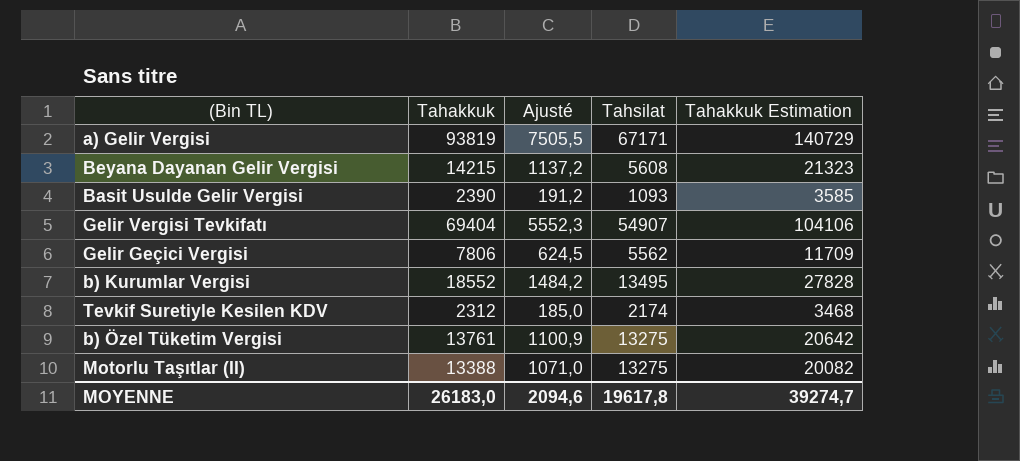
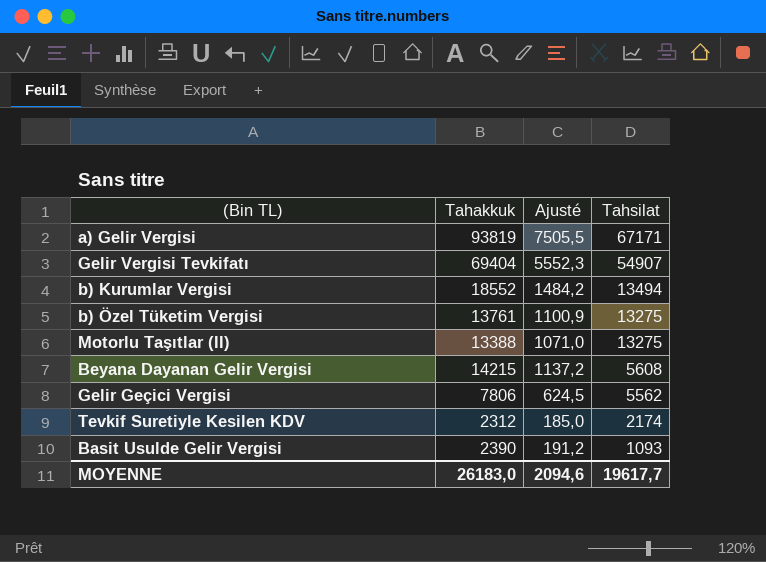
row order: none -> Tahsilat descending
column Tahakkuk Estimation | formula: [Tahakkuk] * 1,5 -> none
b) Kurumlar Vergisi | Tahsilat: 13495 -> 13494
MOYENNE | Tahsilat: 19617,8 -> 19617,7

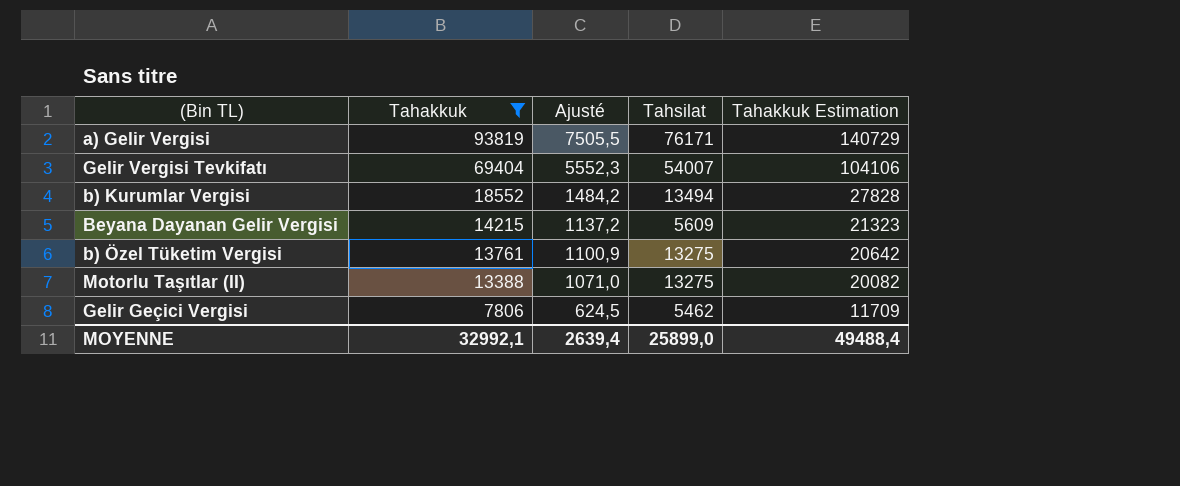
filter: none -> Tahakkuk >= 7806
row order: Tahsilat descending -> Tahakkuk descending
column Tahakkuk Estimation | formula: none -> [Tahakkuk] * 1,5
a) Gelir Vergisi | Tahsilat: 67171 -> 76171
Gelir Vergisi Tevkifatı | Tahsilat: 54907 -> 54007
Beyana Dayanan Gelir Vergisi | Tahsilat: 5608 -> 5609
Gelir Geçici Vergisi | Tahsilat: 5562 -> 5462
MOYENNE | Tahakkuk: 26183,0 -> 32992,1
MOYENNE | Ajusté: 2094,6 -> 2639,4
MOYENNE | Tahsilat: 19617,7 -> 25899,0

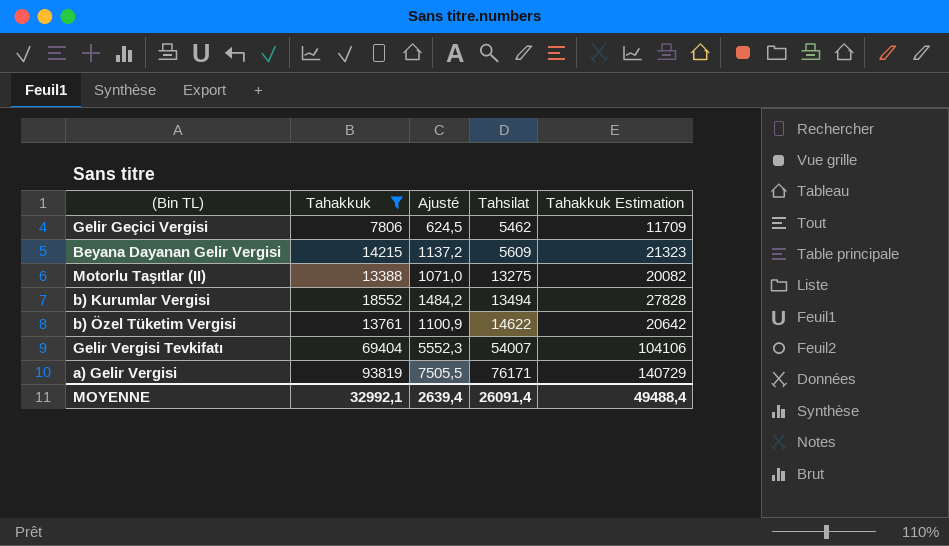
row order: Tahakkuk descending -> Tahsilat ascending
b) Özel Tüketim Vergisi | Tahsilat: 13275 -> 14622
MOYENNE | Tahsilat: 25899,0 -> 26091,4

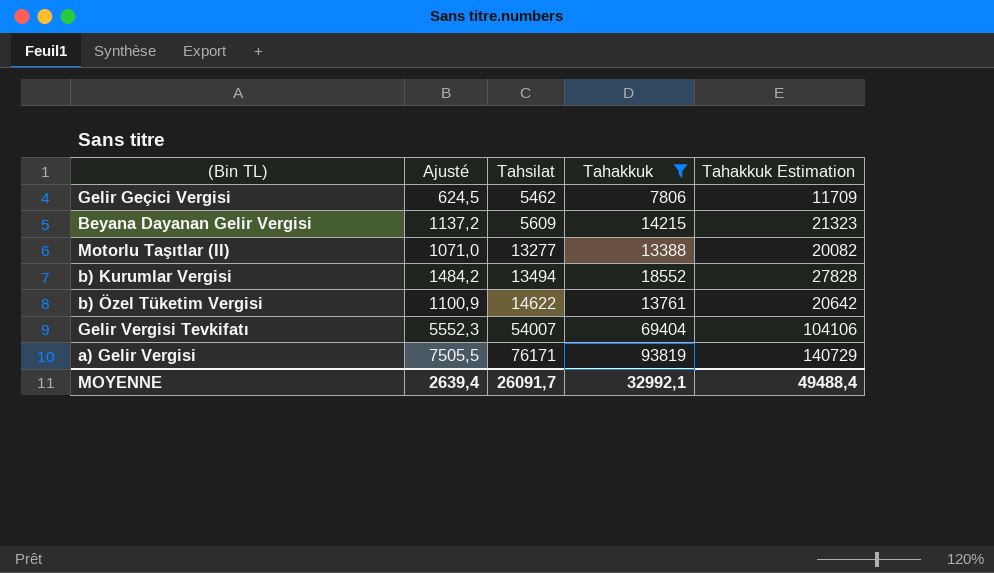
column Tahakkuk | position: 2 -> 4
Motorlu Taşıtlar (II) | Tahsilat: 13275 -> 13277
MOYENNE | Tahsilat: 26091,4 -> 26091,7

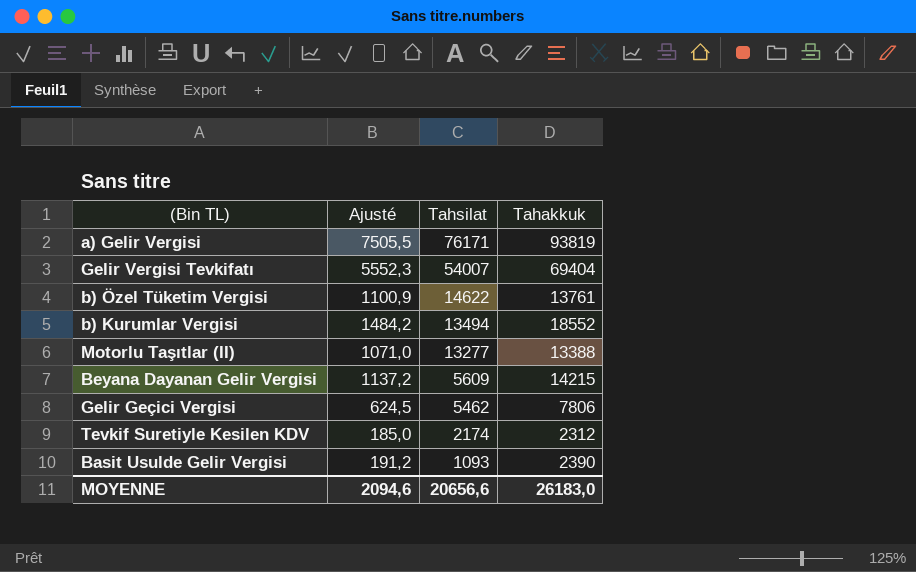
filter: Tahakkuk >= 7806 -> none
row order: Tahsilat ascending -> Tahsilat descending
column Tahakkuk Estimation | formula: [Tahakkuk] * 1,5 -> none
MOYENNE | Ajusté: 2639,4 -> 2094,6
MOYENNE | Tahsilat: 26091,7 -> 20656,6
MOYENNE | Tahakkuk: 32992,1 -> 26183,0

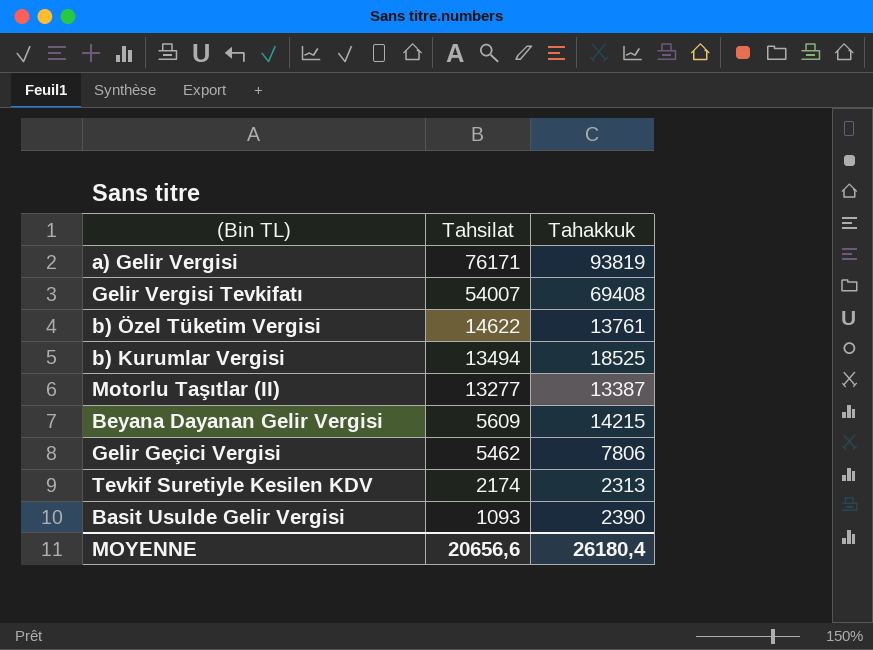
column Ajusté | formula: [Tahakkuk] * 0,08 -> none
Gelir Vergisi Tevkifatı | Tahakkuk: 69404 -> 69408
b) Kurumlar Vergisi | Tahakkuk: 18552 -> 18525
Motorlu Taşıtlar (II) | Tahakkuk: 13388 -> 13387
Tevkif Suretiyle Kesilen KDV | Tahakkuk: 2312 -> 2313
MOYENNE | Tahakkuk: 26183,0 -> 26180,4

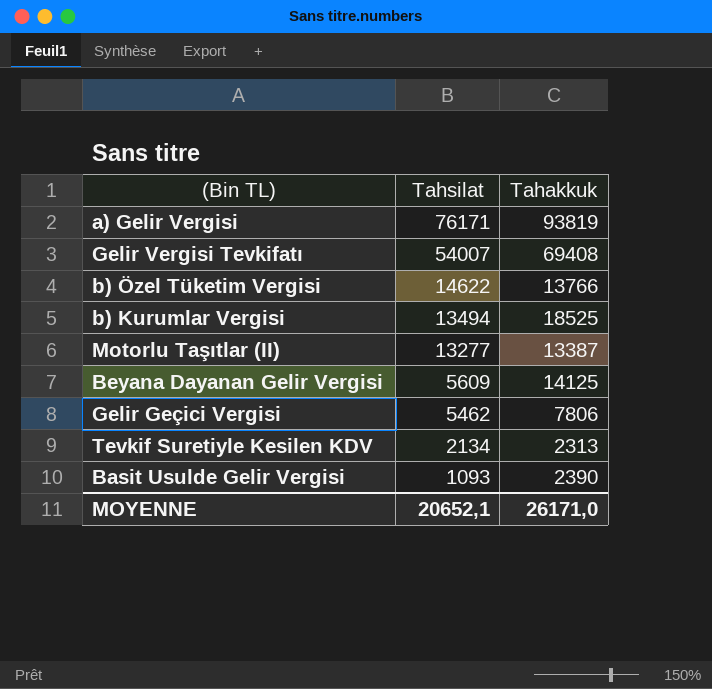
b) Özel Tüketim Vergisi | Tahakkuk: 13761 -> 13766
Beyana Dayanan Gelir Vergisi | Tahakkuk: 14215 -> 14125
Tevkif Suretiyle Kesilen KDV | Tahsilat: 2174 -> 2134
MOYENNE | Tahsilat: 20656,6 -> 20652,1
MOYENNE | Tahakkuk: 26180,4 -> 26171,0

